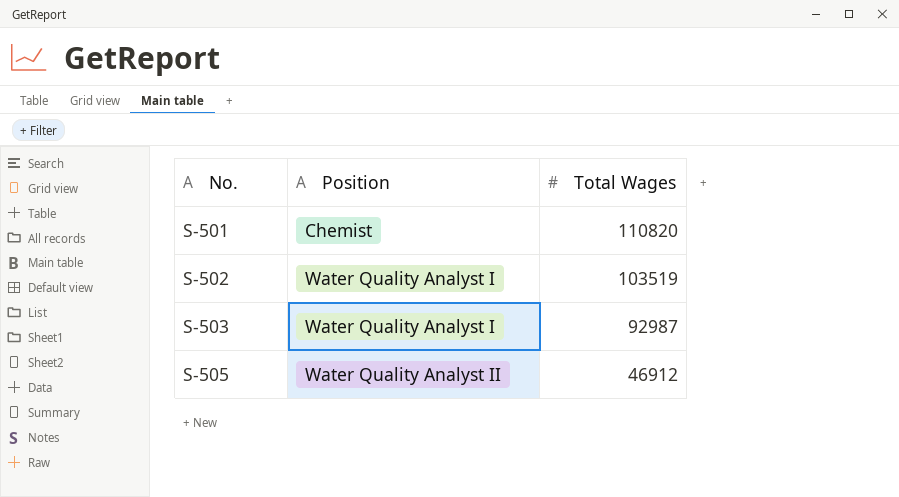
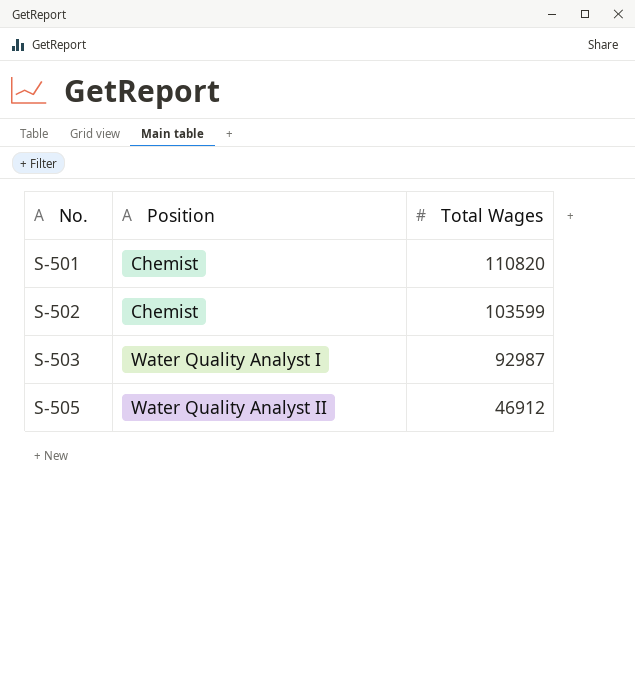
S-502 | Position: Water Quality Analyst I -> Chemist
S-502 | Total Wages: 103519 -> 103599

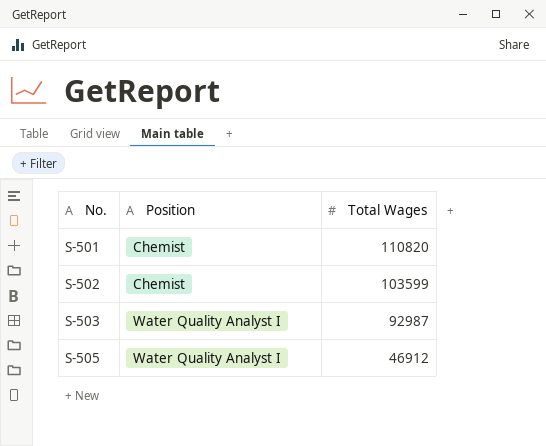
S-505 | Position: Water Quality Analyst II -> Water Quality Analyst I

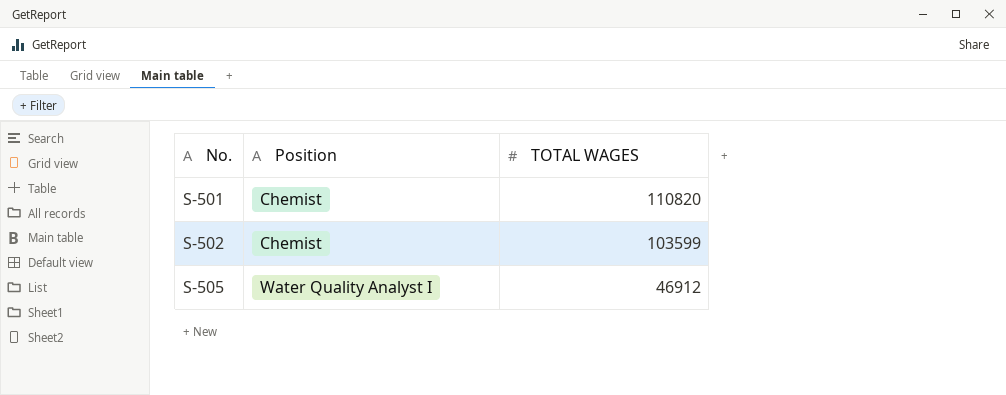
column name: Total Wages -> TOTAL WAGES
row S-503: Water Quality Analyst I | 92987 -> none

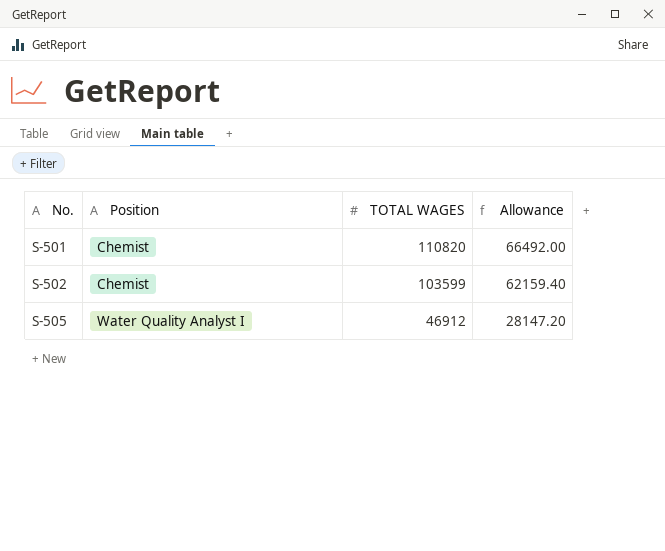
column Allowance | formula: none -> [TOTAL WAGES] * 0.6

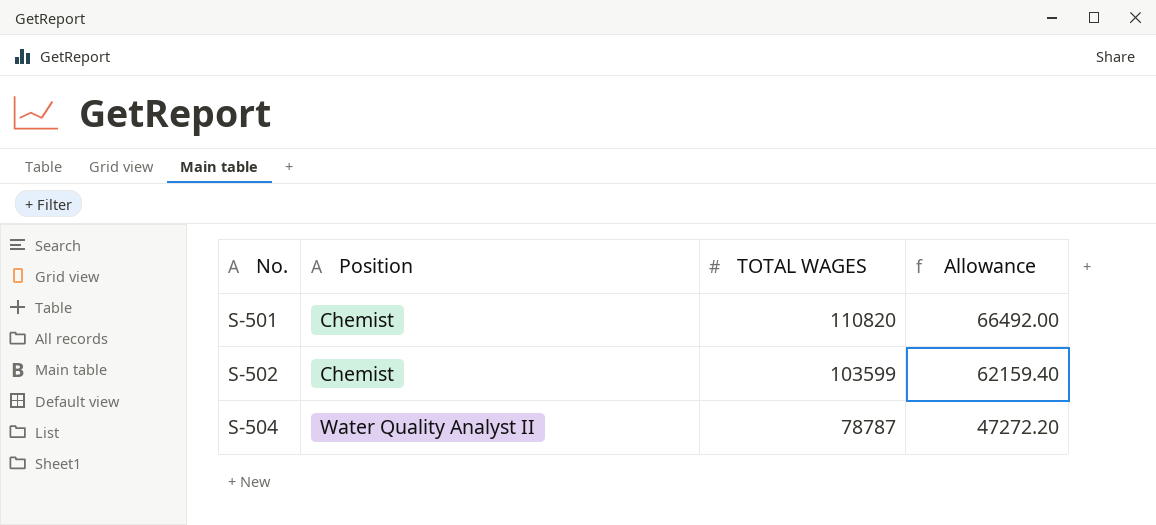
row S-505: Water Quality Analyst I | 46912 | 28147.20 -> none
row S-504: none -> Water Quality Analyst II | 78787 | 47272.20

